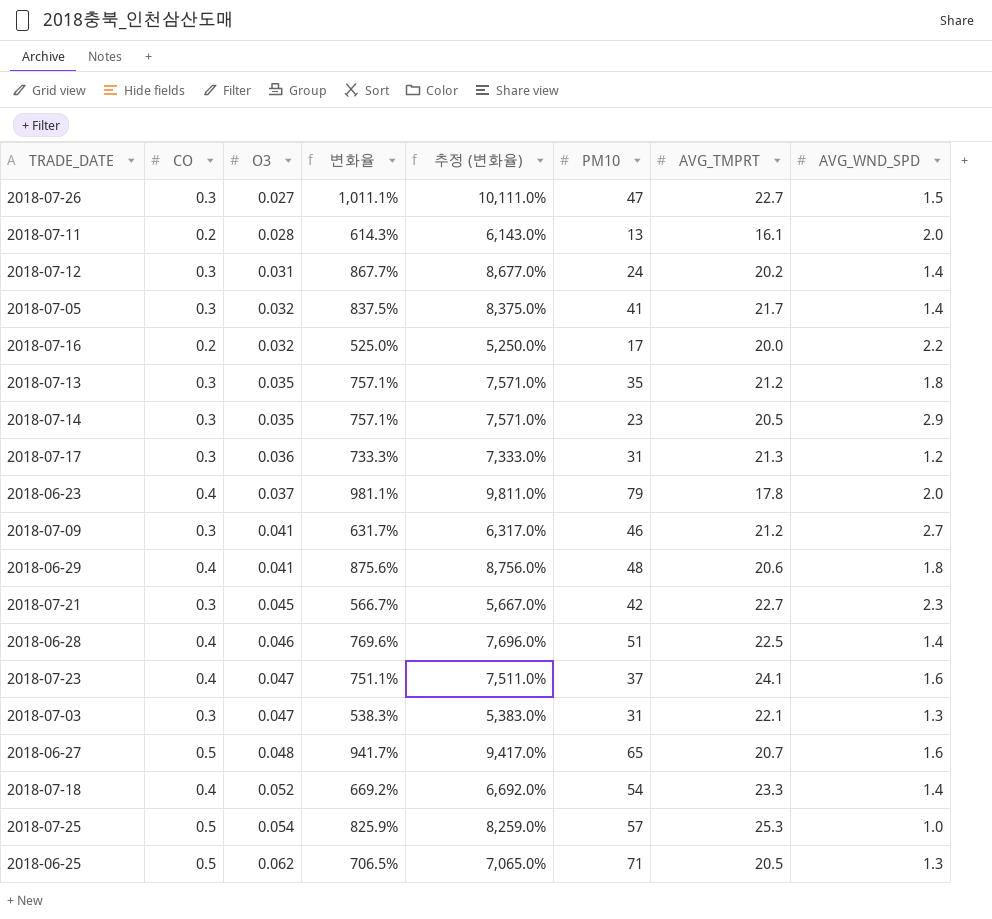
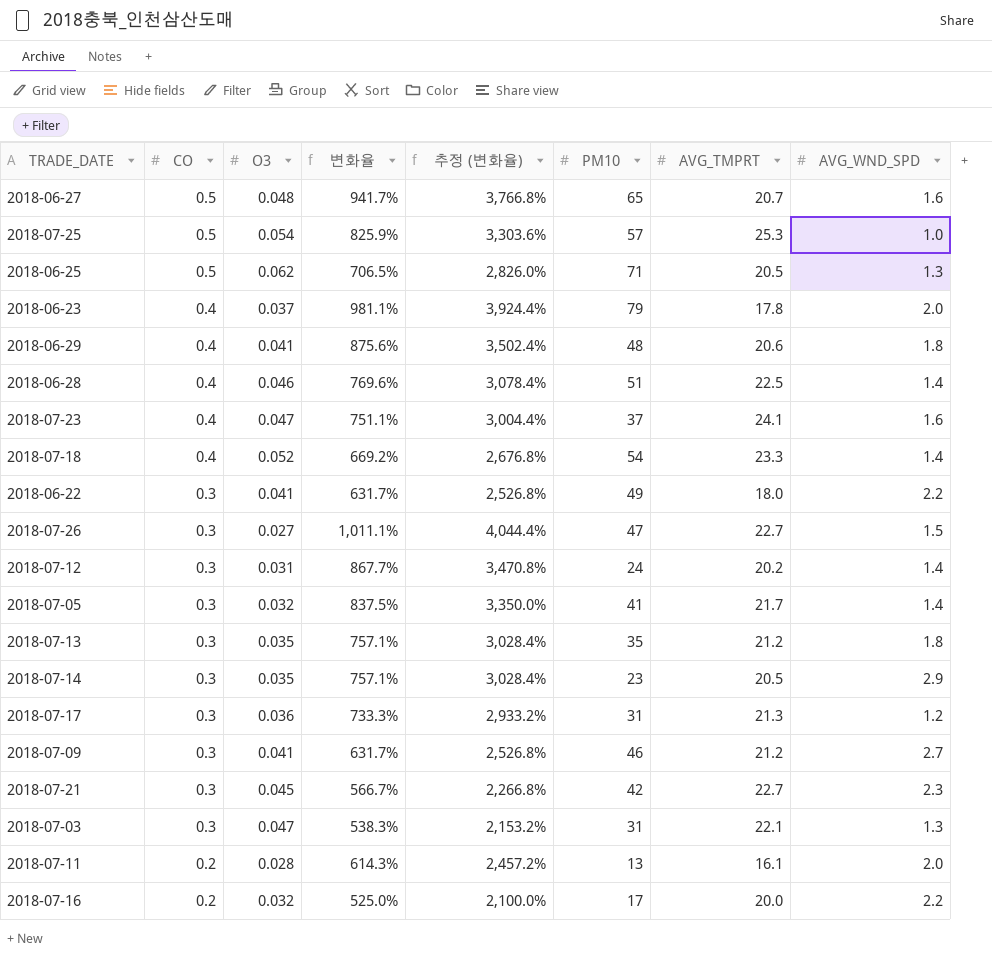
row order: O3 ascending -> CO descending
column 추정 (변화율) | formula: [변화율] * 10 -> [변화율] * 4
row 2018-06-22: none -> 0.3 | 0.041 | 631.7% | 2,526.8% | 49 | 18.0 | 2.2

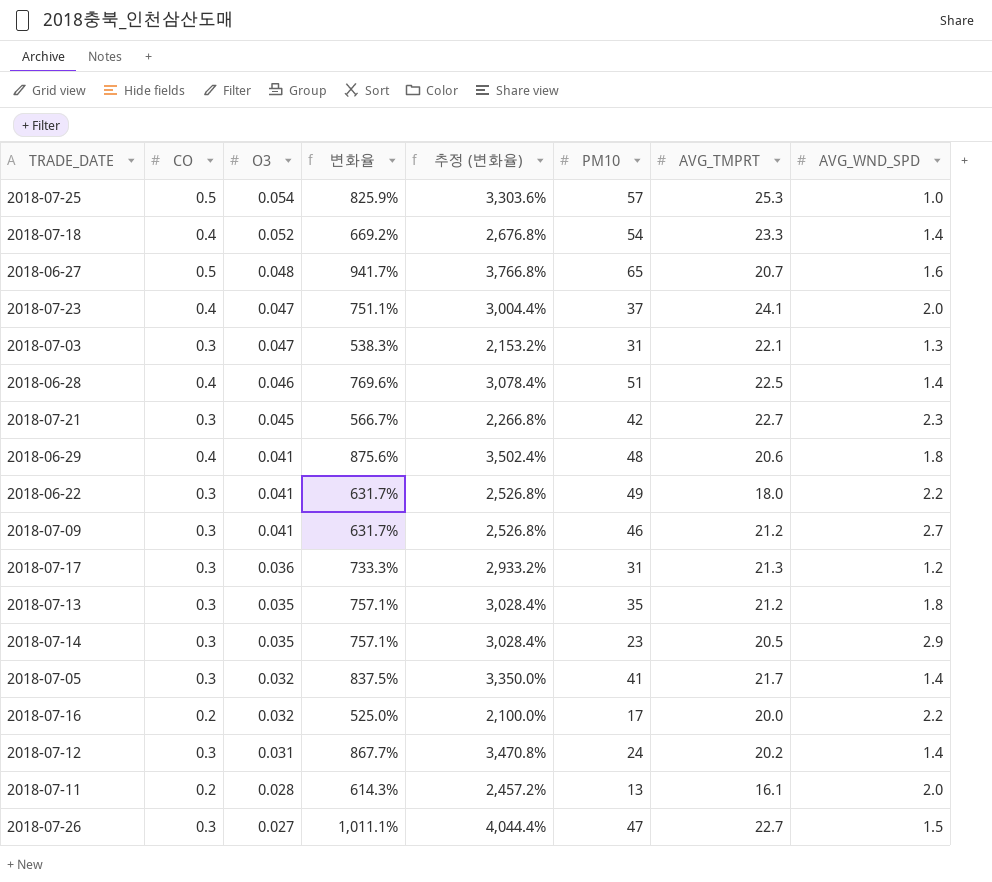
row order: CO descending -> O3 descending
row 2018-06-25: 0.5 | 0.062 | 706.5% | 2,826.0% | 71 | 20.5 | 1.3 -> none
row 2018-06-23: 0.4 | 0.037 | 981.1% | 3,924.4% | 79 | 17.8 | 2.0 -> none
2018-07-23 | AVG_WND_SPD: 1.6 -> 2.0

